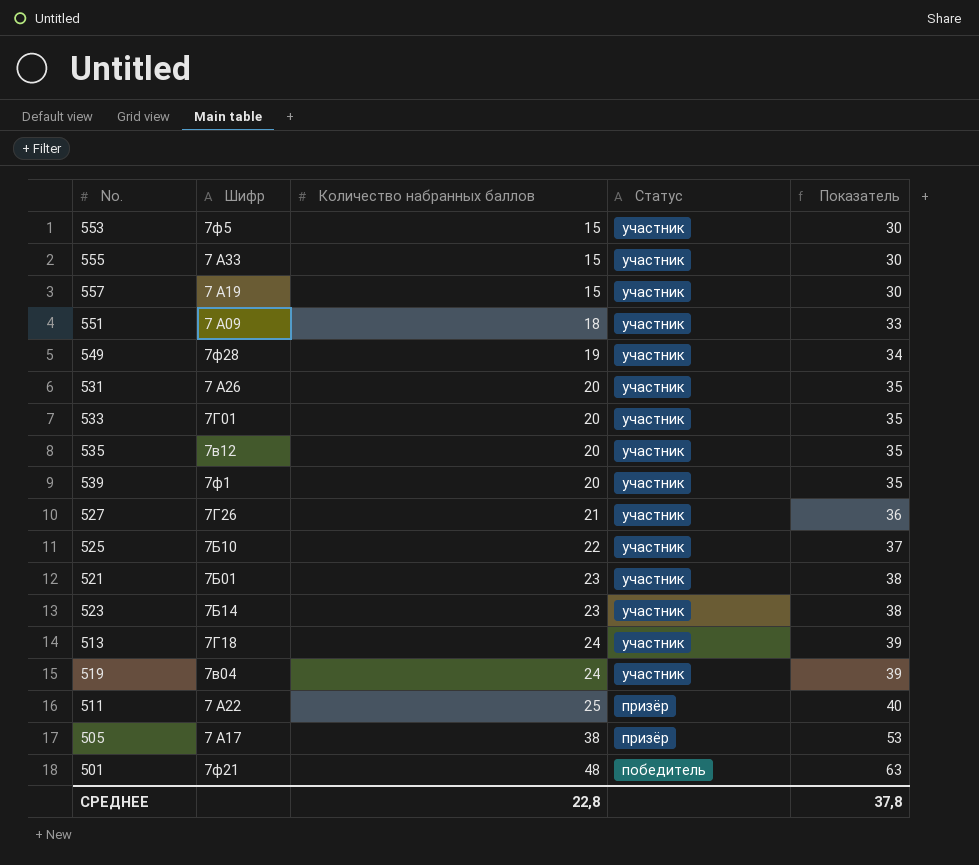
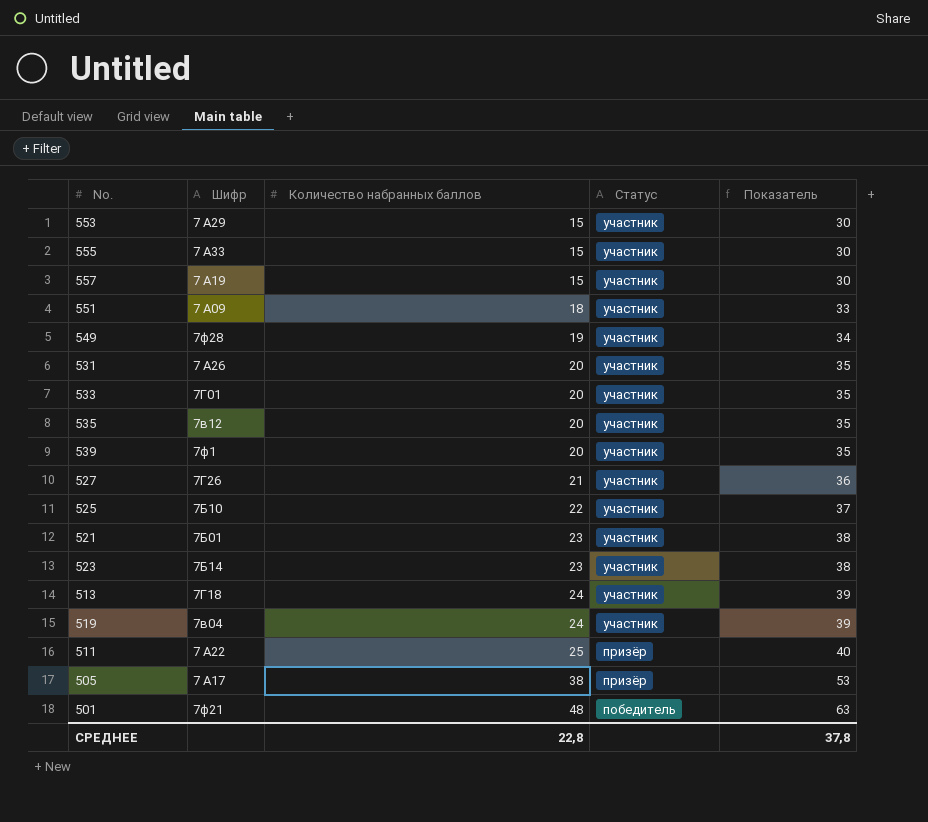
553 | Шифр: 7ф5 -> 7 А29

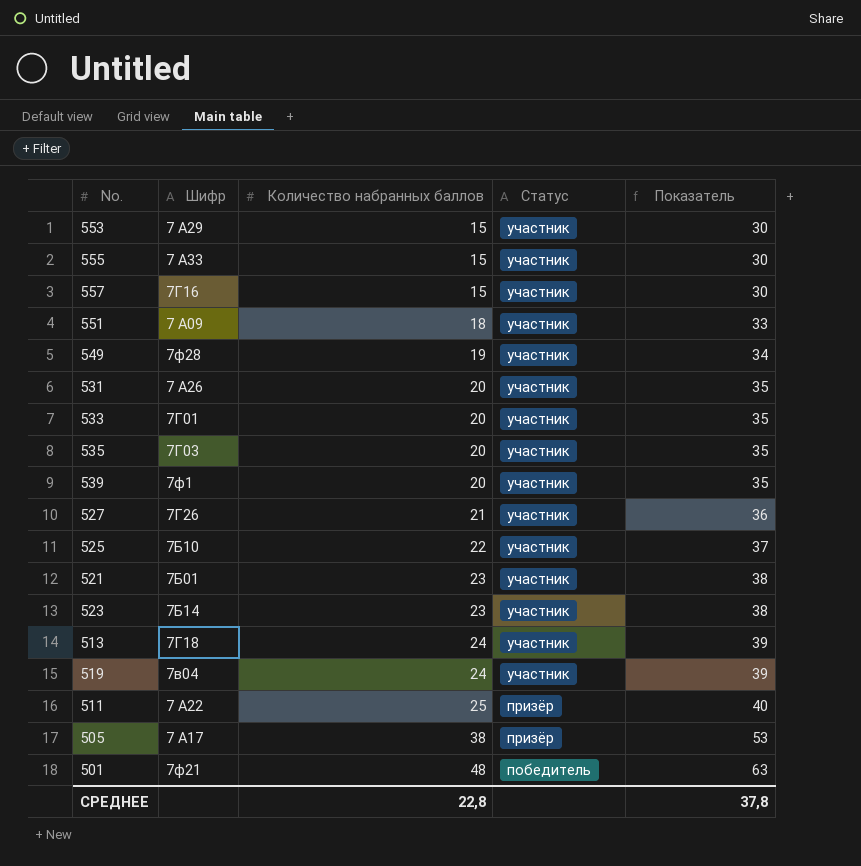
557 | Шифр: 7 А19 -> 7Г16
535 | Шифр: 7в12 -> 7Г03

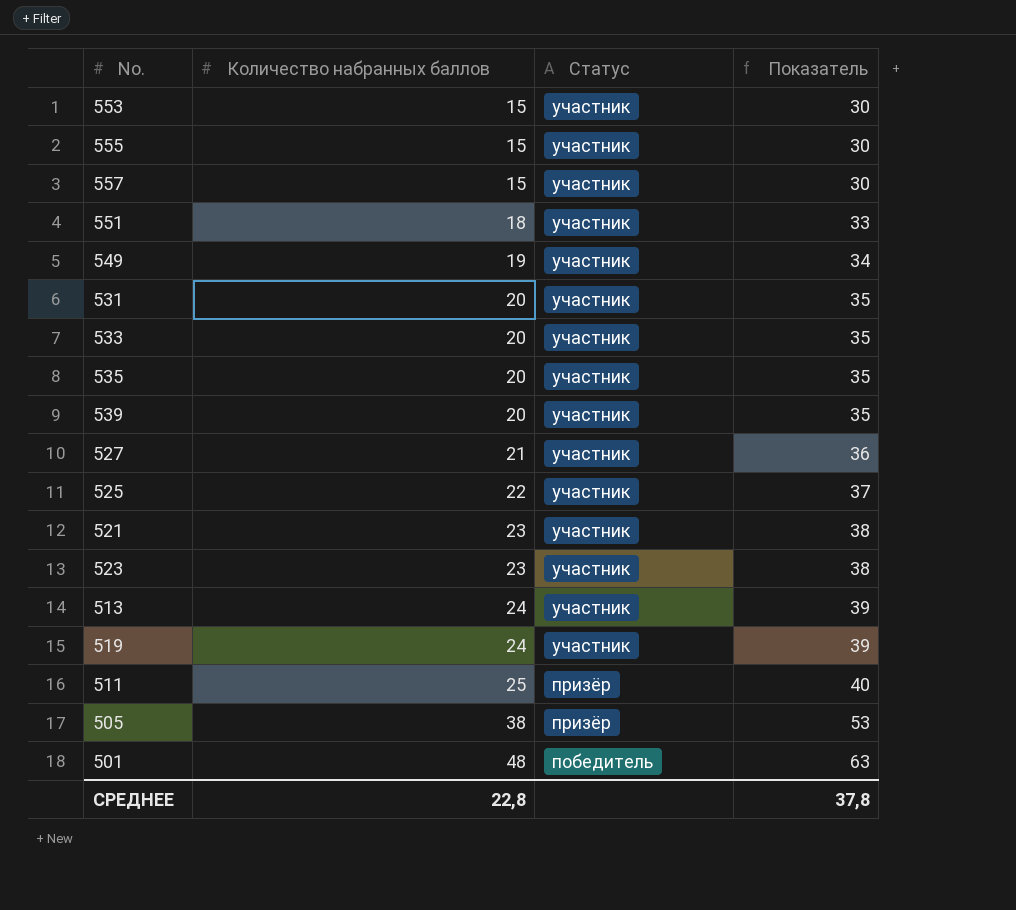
column Шифр | position: 2 -> none

